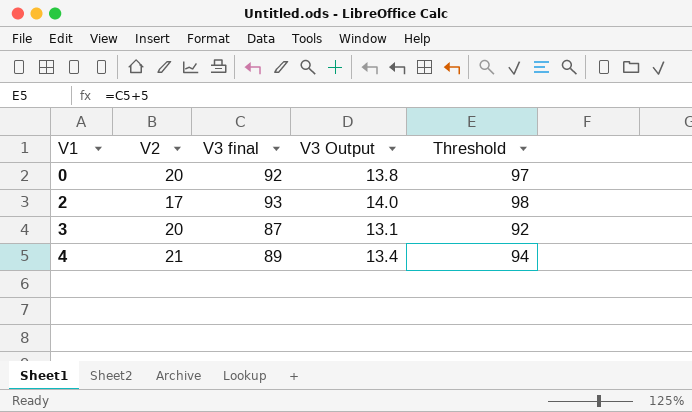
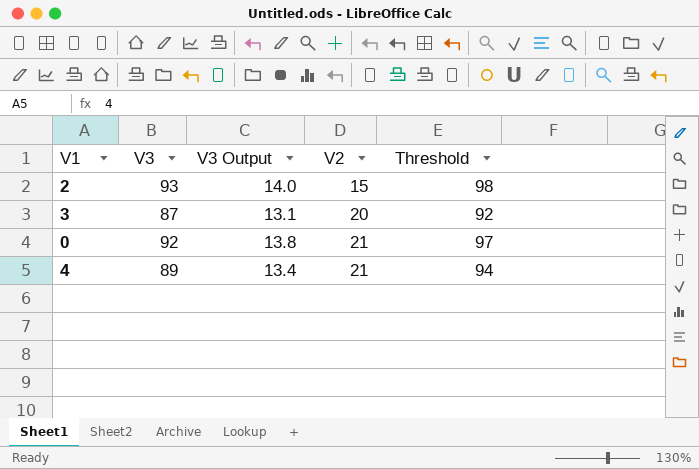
row order: V1 ascending -> V2 ascending
column name: V3 final -> V3
column V2 | position: 2 -> 4
2 | V2: 17 -> 15
0 | V2: 20 -> 21

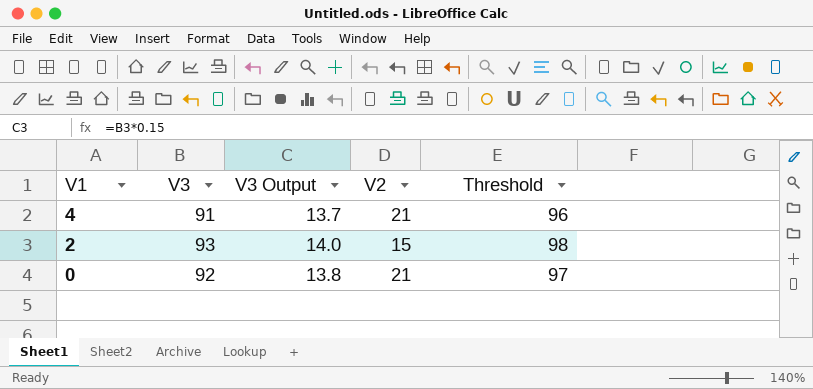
row order: V2 ascending -> V1 descending
row 3: 87 | 13.1 | 20 | 92 -> none
4 | V3: 89 -> 91
4 | V3 Output: 13.4 -> 13.7
4 | Threshold: 94 -> 96

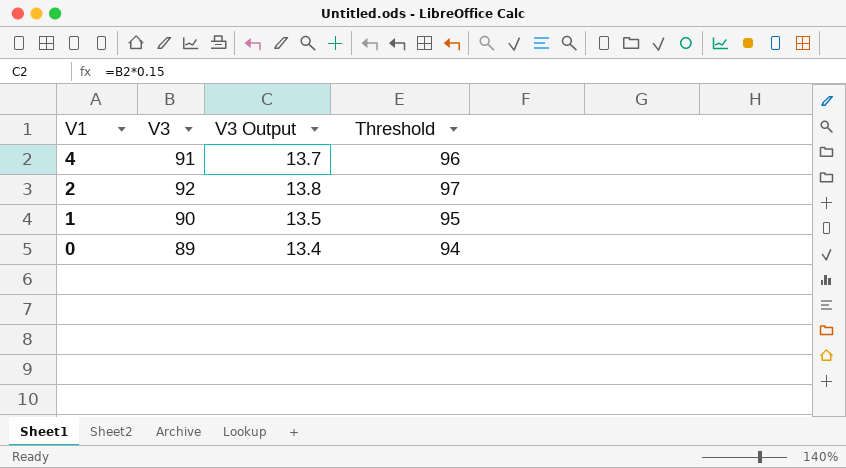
column V2 | position: 4 -> none
2 | V3: 93 -> 92
2 | V3 Output: 14.0 -> 13.8
2 | Threshold: 98 -> 97
row 1: none -> 90 | 13.5 | 95
0 | V3: 92 -> 89
0 | V3 Output: 13.8 -> 13.4
0 | Threshold: 97 -> 94

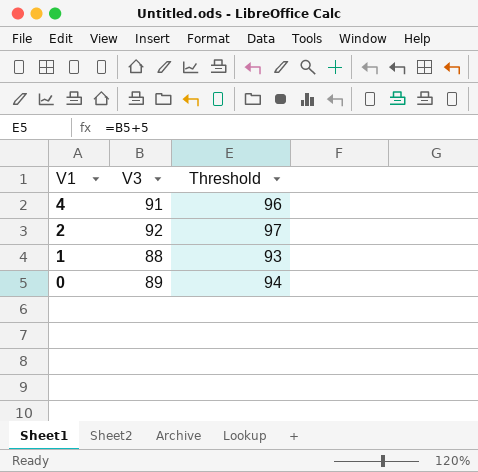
column V3 Output | formula: [V3] * 0.15 -> none
1 | V3: 90 -> 88
1 | Threshold: 95 -> 93

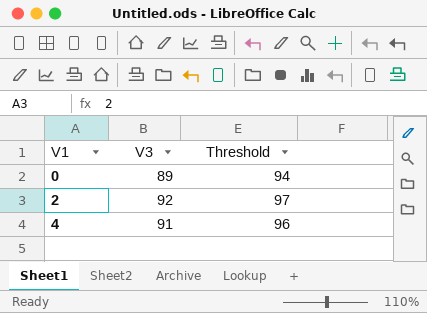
row order: V1 descending -> V1 ascending
row 1: 88 | 93 -> none

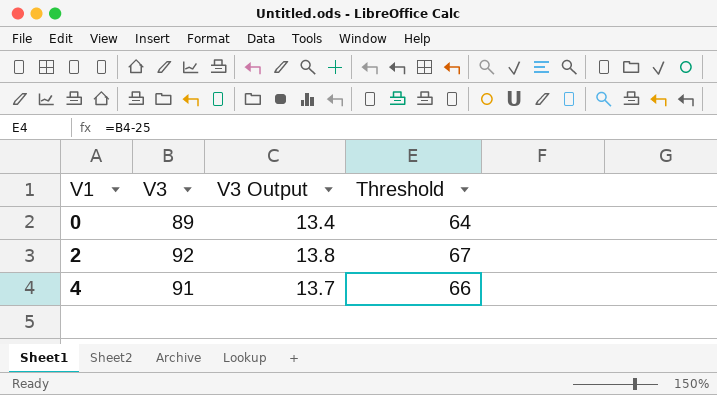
column V3 Output | formula: none -> [V3] * 0.15
column Threshold | formula: [V3] + 5 -> [V3] - 25

